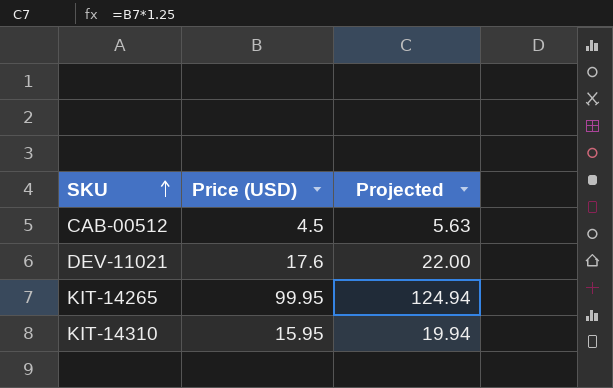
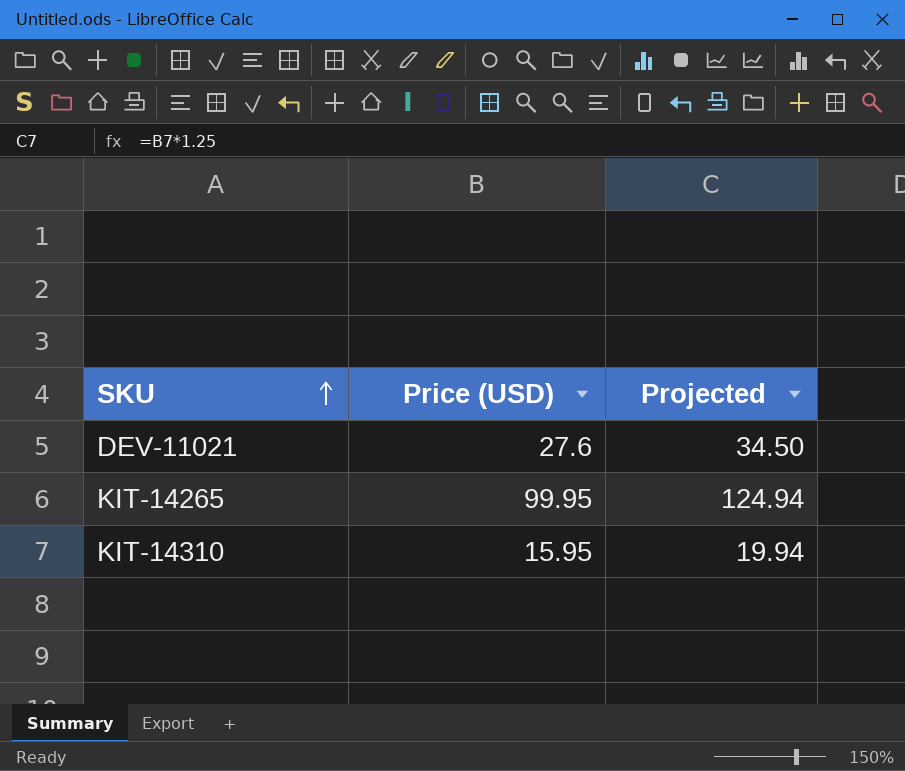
row CAB-00512: 4.5 | 5.63 -> none
DEV-11021 | Price (USD): 17.6 -> 27.6
DEV-11021 | Projected: 22.00 -> 34.50

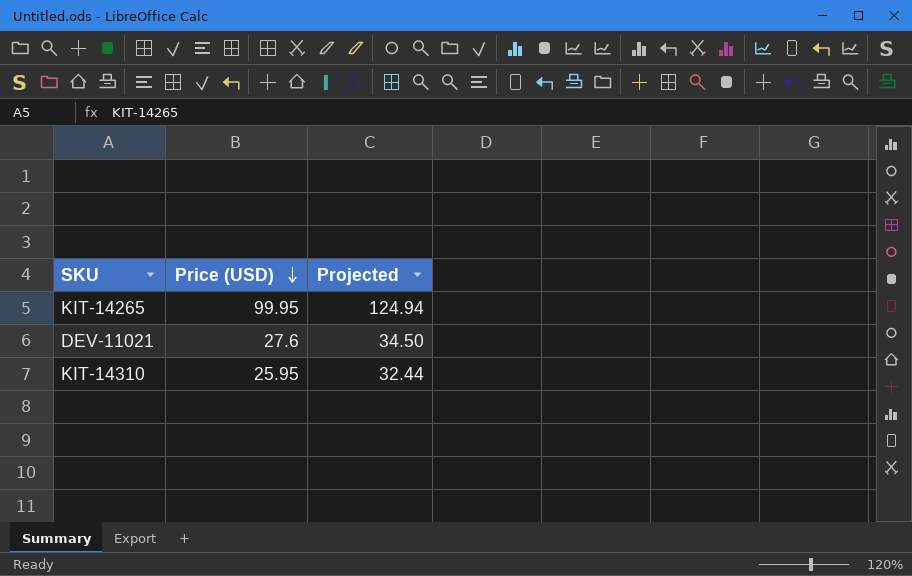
row order: SKU ascending -> Price (USD) descending
KIT-14310 | Price (USD): 15.95 -> 25.95
KIT-14310 | Projected: 19.94 -> 32.44

